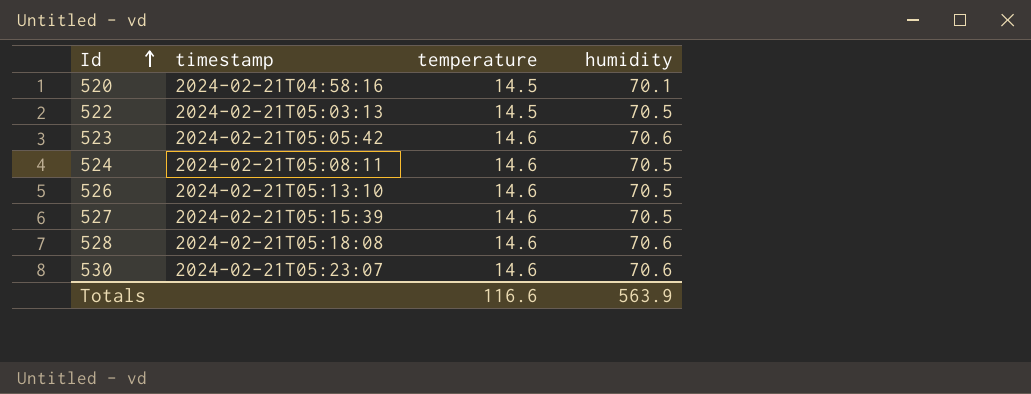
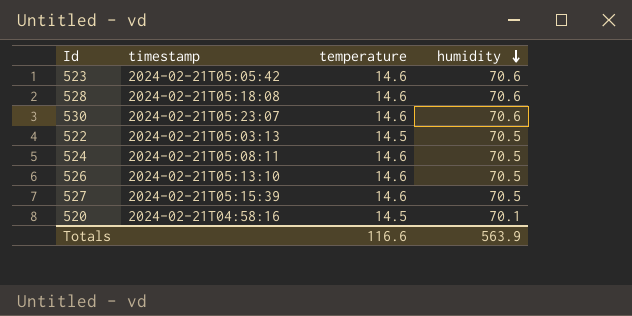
row order: Id ascending -> humidity descending

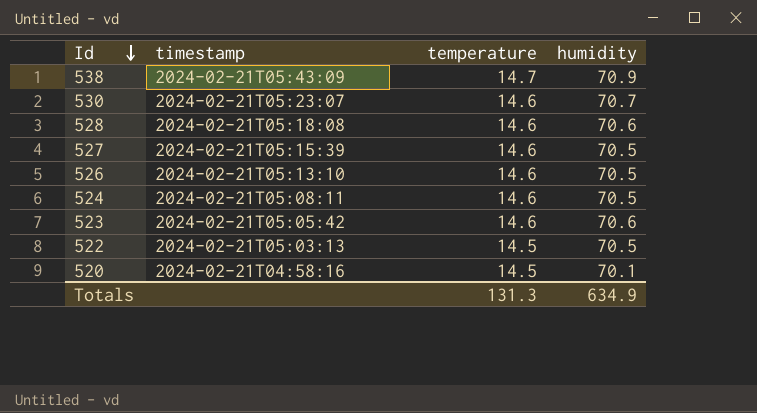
row order: humidity descending -> Id descending
row 538: none -> 2024-02-21T05:43:09 | 14.7 | 70.9
530 | humidity: 70.6 -> 70.7
Totals | temperature: 116.6 -> 131.3
Totals | humidity: 563.9 -> 634.9

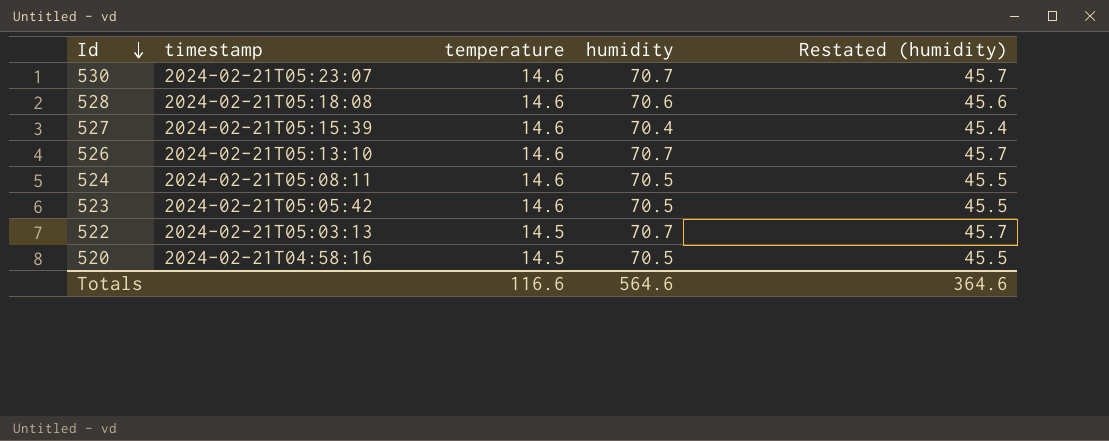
column Restated (humidity) | formula: none -> [humidity] - 25
row 538: 2024-02-21T05:43:09 | 14.7 | 70.9 -> none
527 | humidity: 70.5 -> 70.4
526 | humidity: 70.5 -> 70.7
523 | humidity: 70.6 -> 70.5
522 | humidity: 70.5 -> 70.7
520 | humidity: 70.1 -> 70.5
Totals | temperature: 131.3 -> 116.6
Totals | humidity: 634.9 -> 564.6

